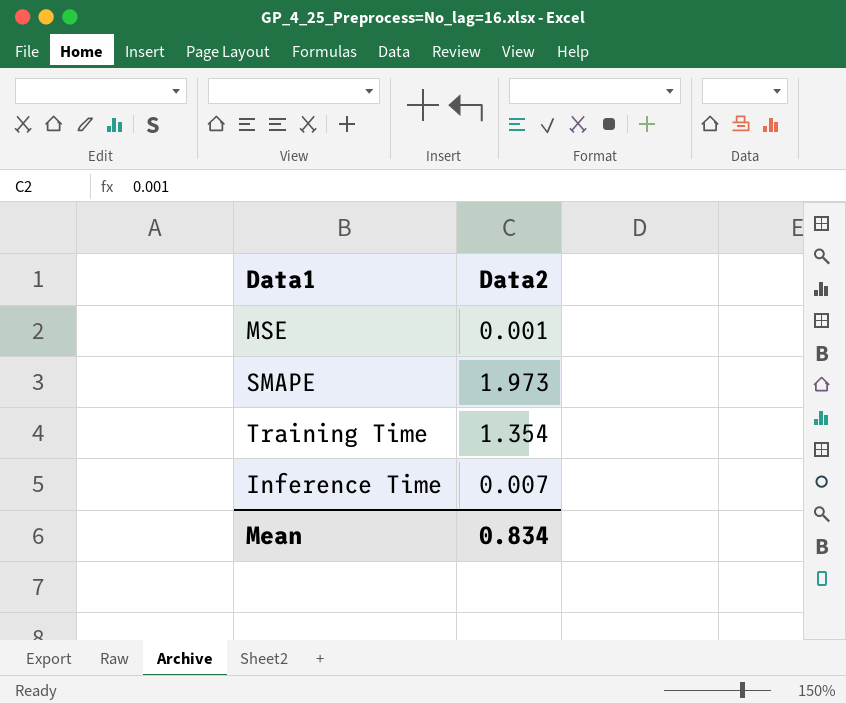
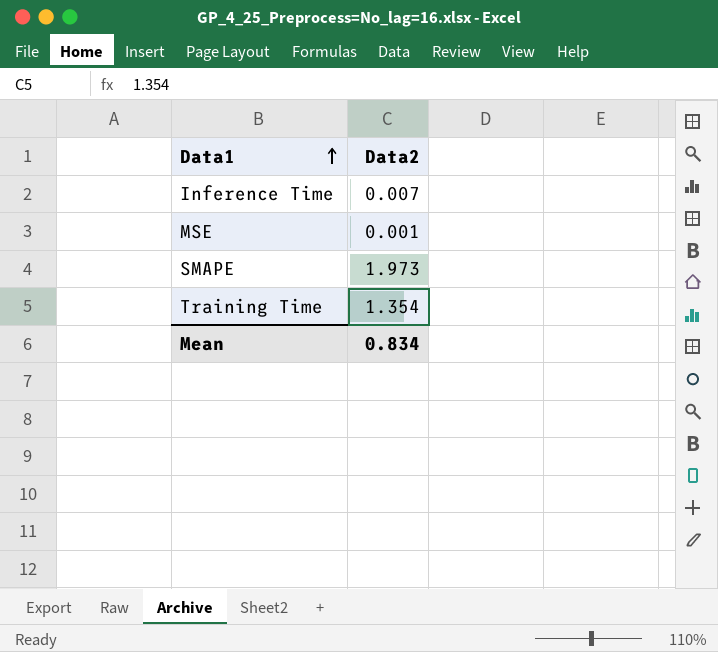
row order: none -> Data1 ascending

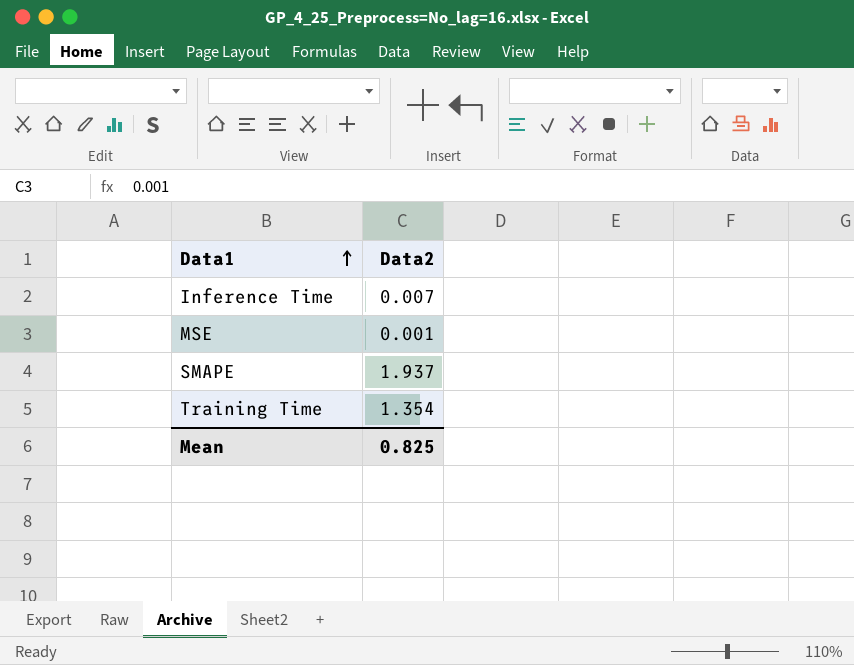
SMAPE | Data2: 1.973 -> 1.937
Mean | Data2: 0.834 -> 0.825

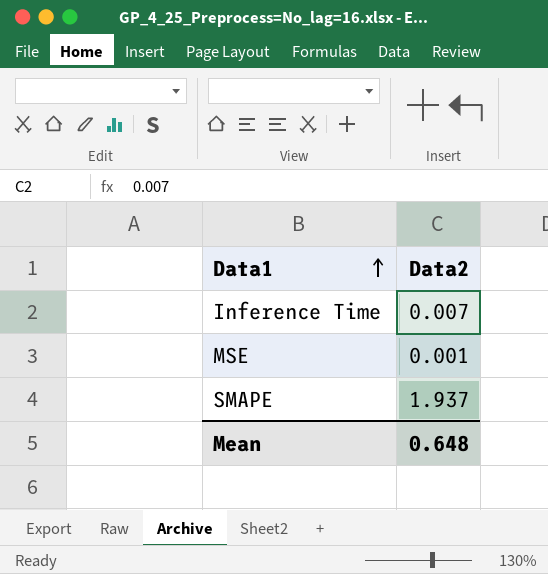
row Training Time: 1.354 -> none
Mean | Data2: 0.825 -> 0.648

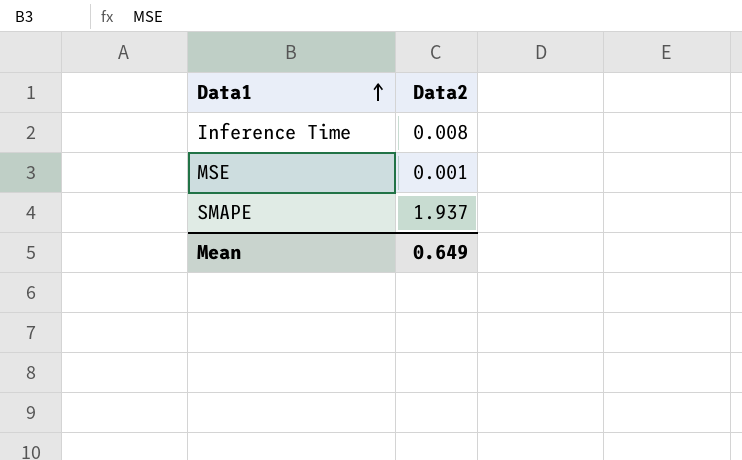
Inference Time | Data2: 0.007 -> 0.008
Mean | Data2: 0.648 -> 0.649

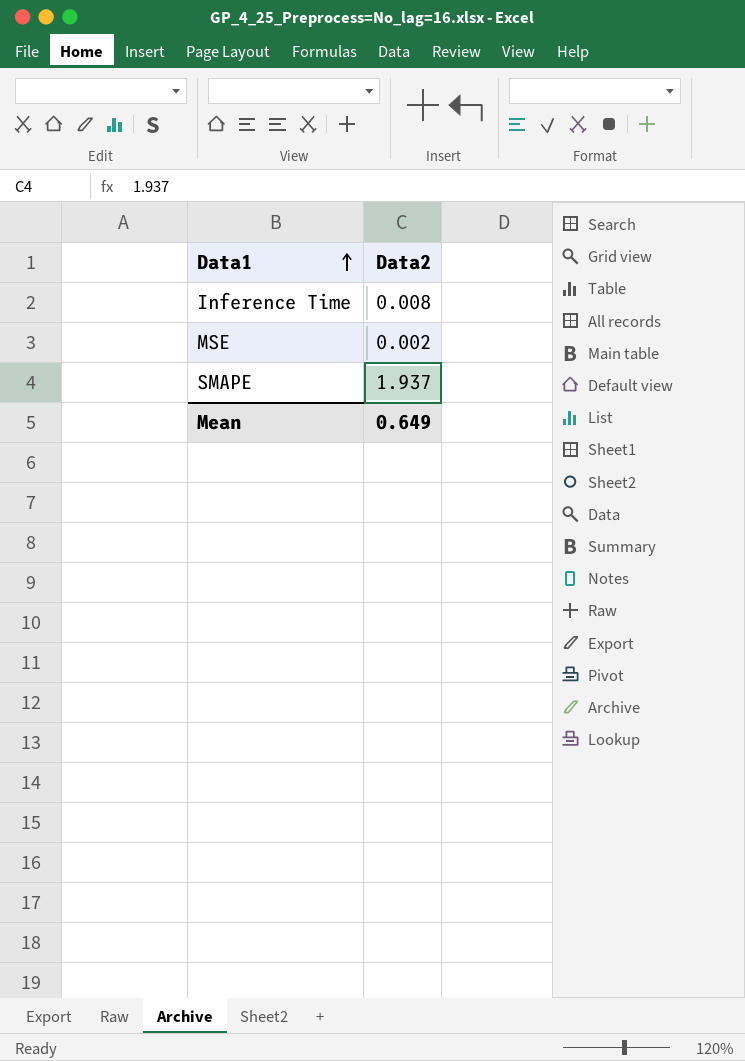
MSE | Data2: 0.001 -> 0.002

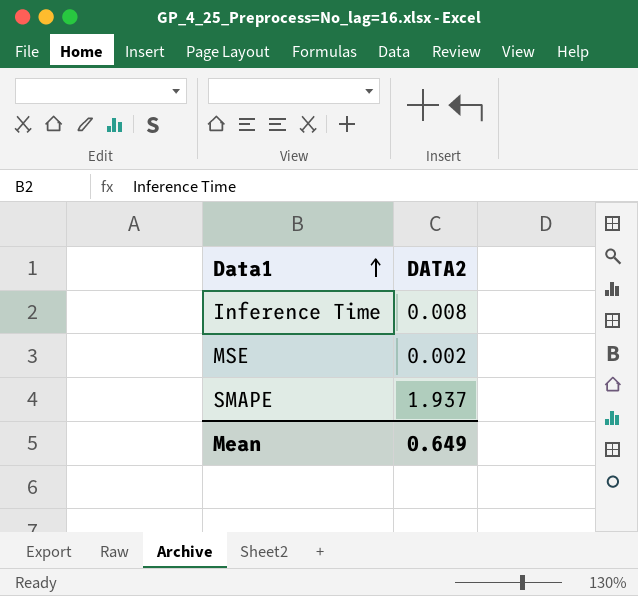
column name: Data2 -> DATA2

